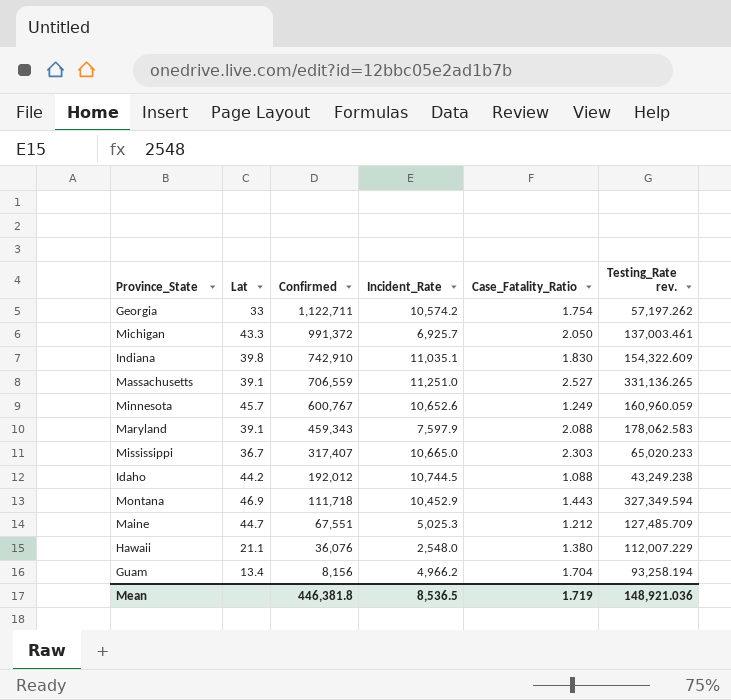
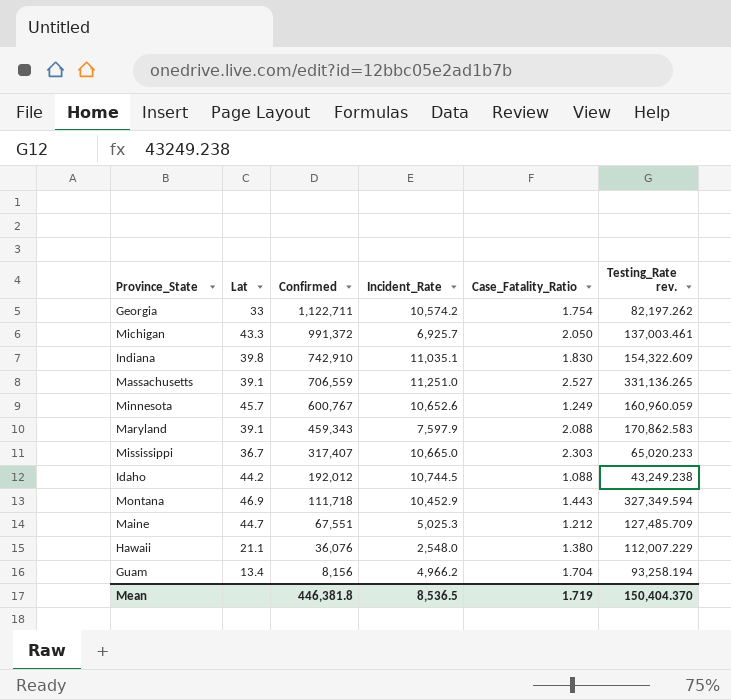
Georgia | Testing_Rate rev.: 57,197.262 -> 82,197.262
Maryland | Testing_Rate rev.: 178,062.583 -> 170,862.583
Mean | Testing_Rate rev.: 148,921.036 -> 150,404.370

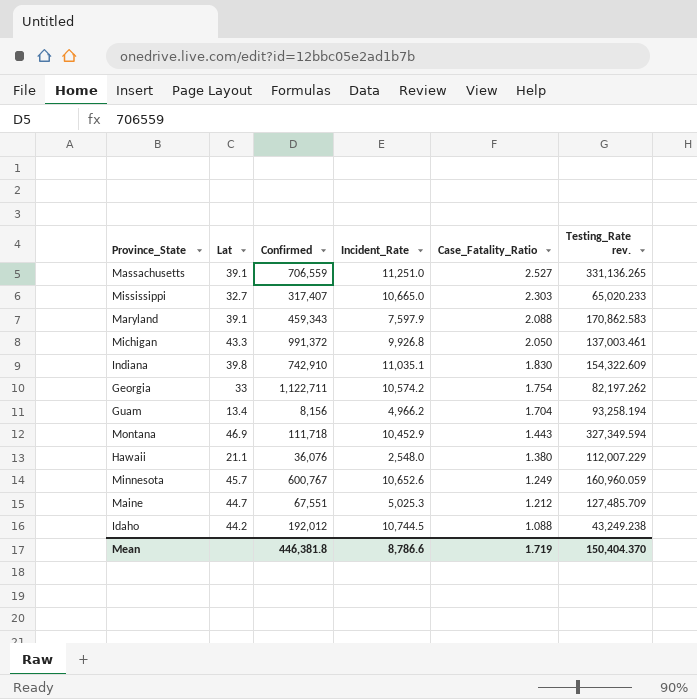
row order: Confirmed descending -> Case_Fatality_Ratio descending
Mississippi | Lat: 36.7 -> 32.7
Michigan | Incident_Rate: 6,925.7 -> 9,926.8
Mean | Incident_Rate: 8,536.5 -> 8,786.6

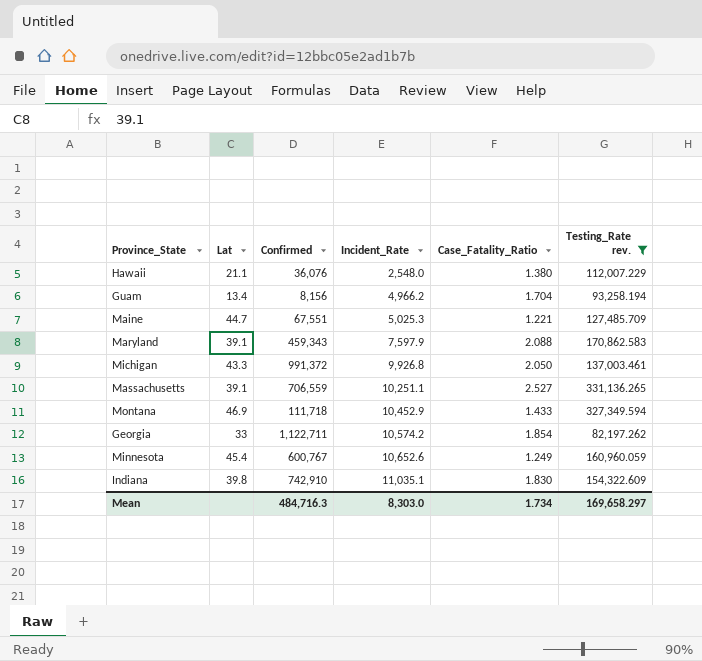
filter: none -> Testing_Rate rev. >= 82,197.262
row order: Case_Fatality_Ratio descending -> Incident_Rate ascending
Maine | Case_Fatality_Ratio: 1.212 -> 1.221
Massachusetts | Incident_Rate: 11,251.0 -> 10,251.1
Montana | Case_Fatality_Ratio: 1.443 -> 1.433
Georgia | Case_Fatality_Ratio: 1.754 -> 1.854
Minnesota | Lat: 45.7 -> 45.4
Mean | Confirmed: 446,381.8 -> 484,716.3
Mean | Incident_Rate: 8,786.6 -> 8,303.0
Mean | Case_Fatality_Ratio: 1.719 -> 1.734
Mean | Testing_Rate rev.: 150,404.370 -> 169,658.297

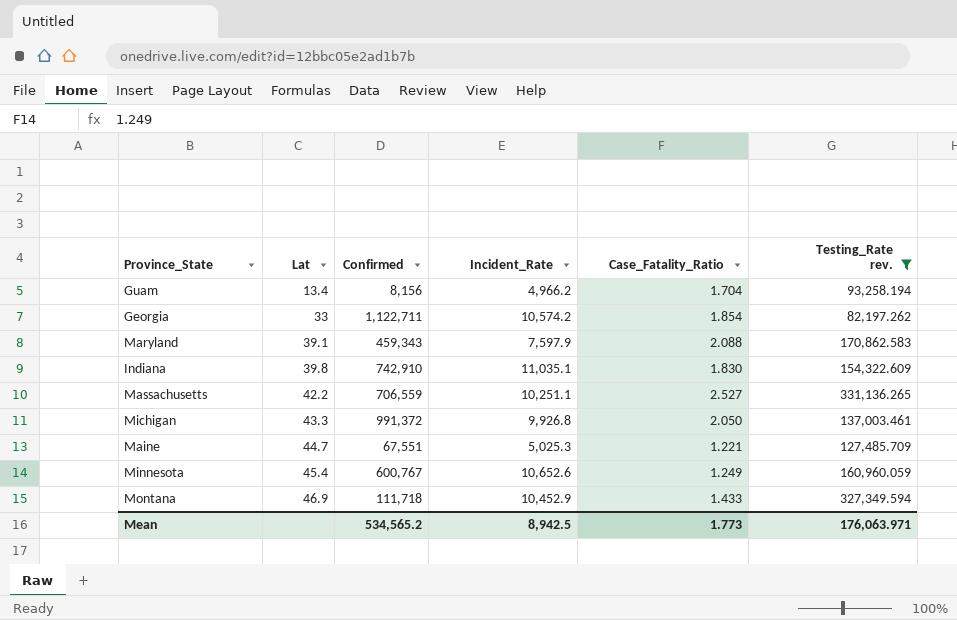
row order: Incident_Rate ascending -> Lat ascending
row Hawaii: 21.1 | 36,076 | 2,548.0 | 1.380 | 112,007.229 -> none
Massachusetts | Lat: 39.1 -> 42.2
Mean | Confirmed: 484,716.3 -> 534,565.2
Mean | Incident_Rate: 8,303.0 -> 8,942.5
Mean | Case_Fatality_Ratio: 1.734 -> 1.773
Mean | Testing_Rate rev.: 169,658.297 -> 176,063.971

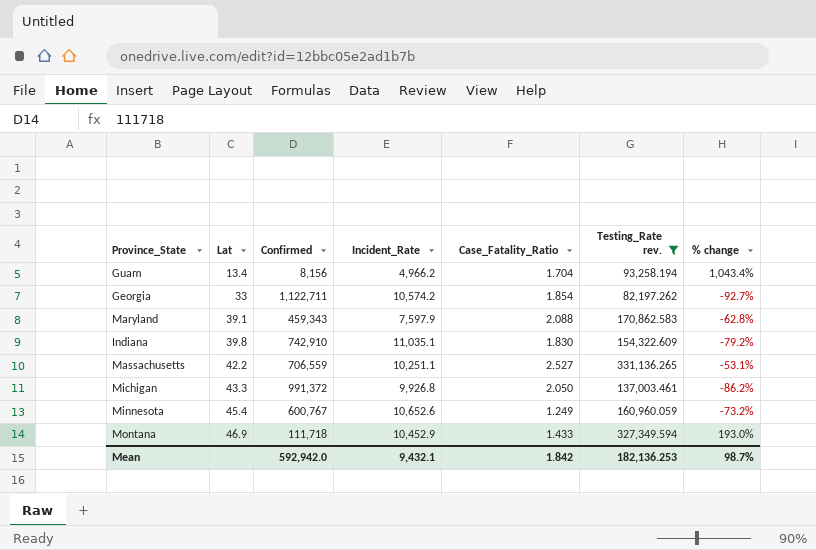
column % change | formula: none -> ([Testing_Rate rev.] - [Confirmed]) / [Confirmed]
row Maine: 44.7 | 67,551 | 5,025.3 | 1.221 | 127,485.709 -> none
Mean | Confirmed: 534,565.2 -> 592,942.0
Mean | Incident_Rate: 8,942.5 -> 9,432.1
Mean | Case_Fatality_Ratio: 1.773 -> 1.842
Mean | Testing_Rate rev.: 176,063.971 -> 182,136.253

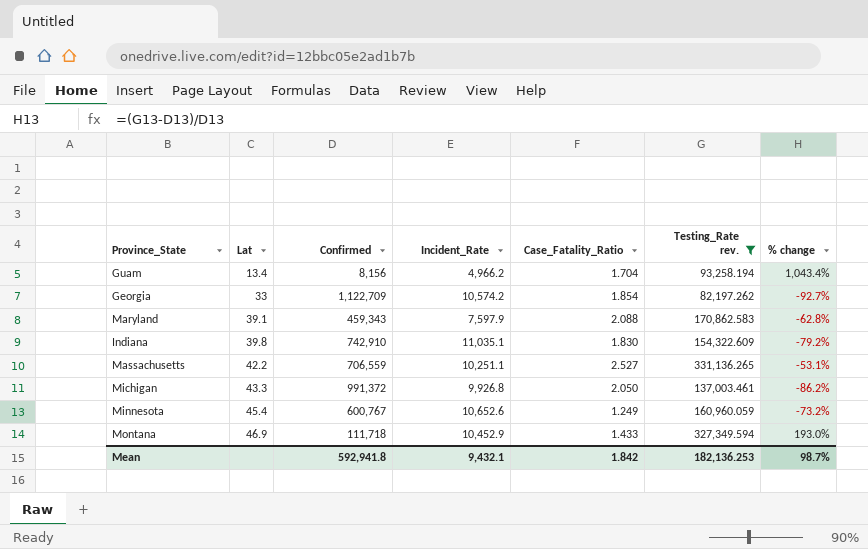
Georgia | Confirmed: 1,122,711 -> 1,122,709
Mean | Confirmed: 592,942.0 -> 592,941.8

